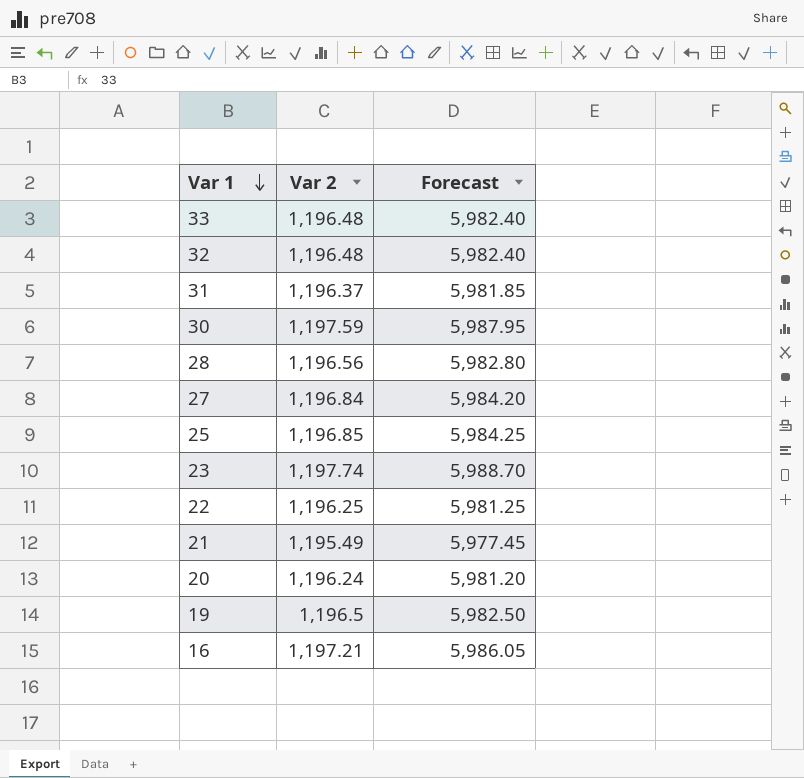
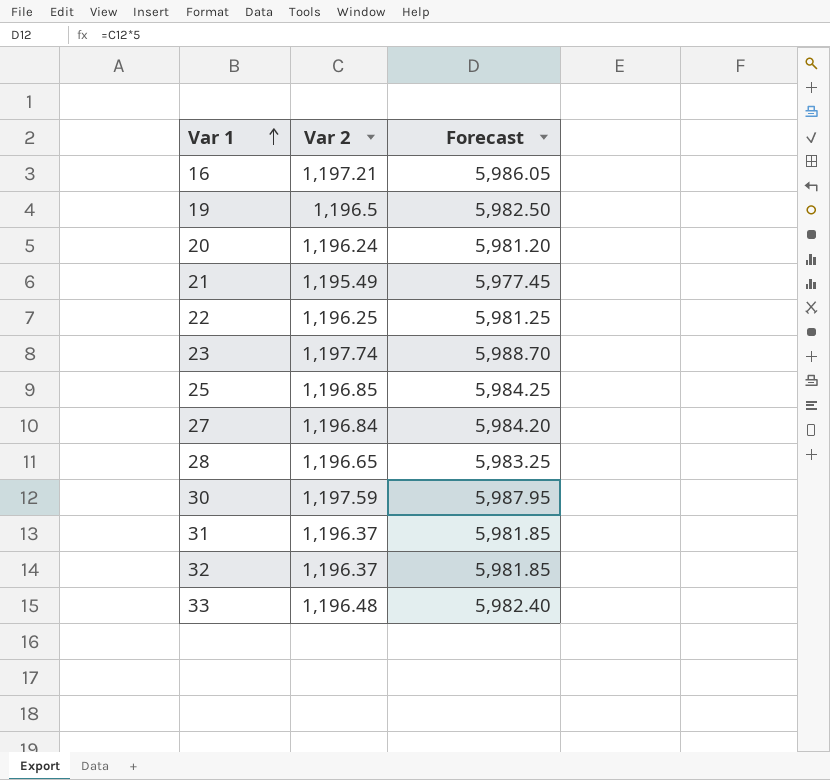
row order: Var 1 descending -> Var 1 ascending
28 | Var 2: 1,196.56 -> 1,196.65
28 | Forecast: 5,982.80 -> 5,983.25
32 | Var 2: 1,196.48 -> 1,196.37
32 | Forecast: 5,982.40 -> 5,981.85

